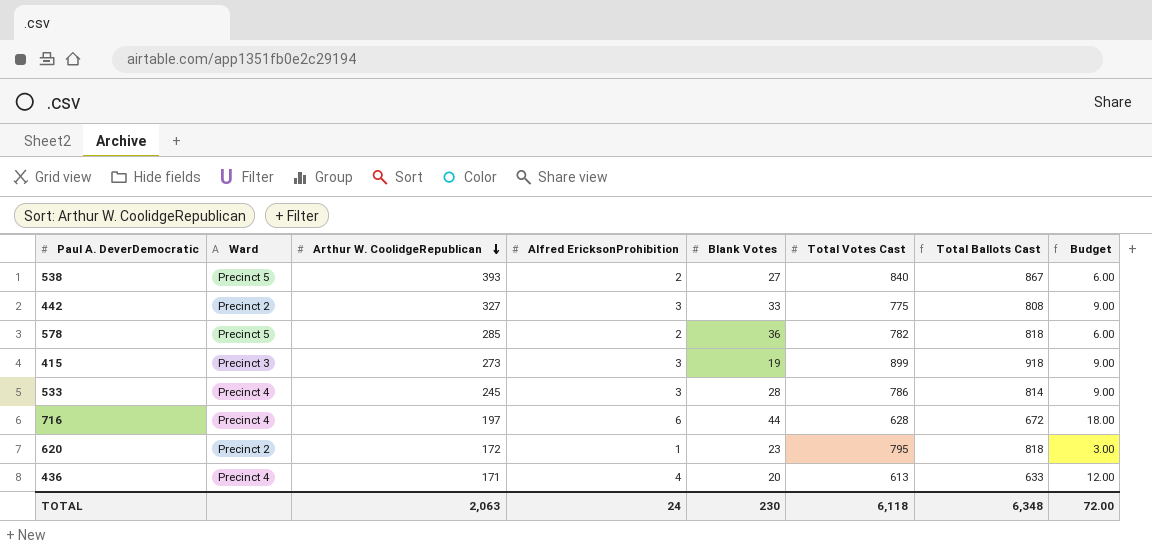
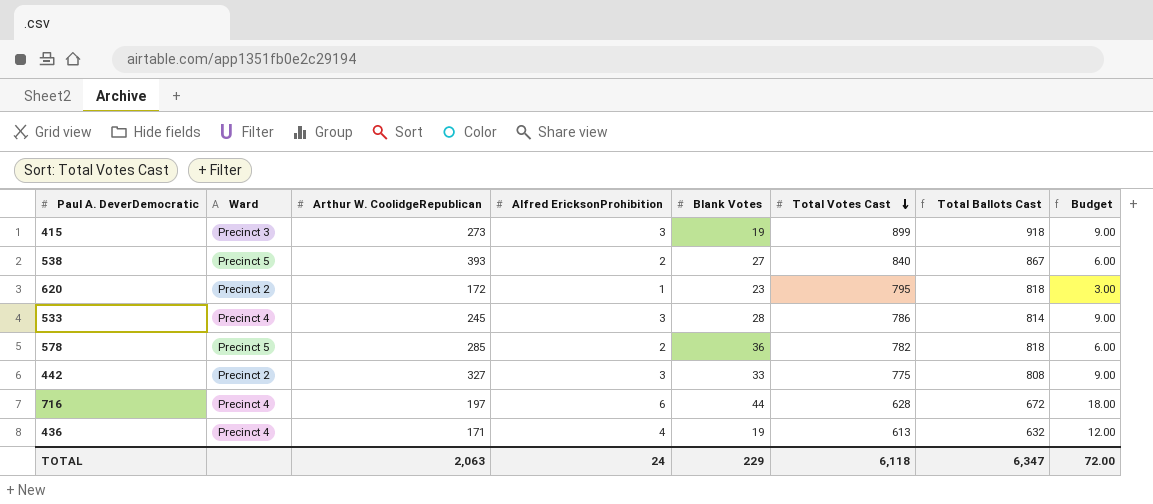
row order: Arthur W. CoolidgeRepublican descending -> Total Votes Cast descending
436 | Blank Votes: 20 -> 19
436 | Total Ballots Cast: 633 -> 632
TOTAL | Blank Votes: 230 -> 229
TOTAL | Total Ballots Cast: 6,348 -> 6,347

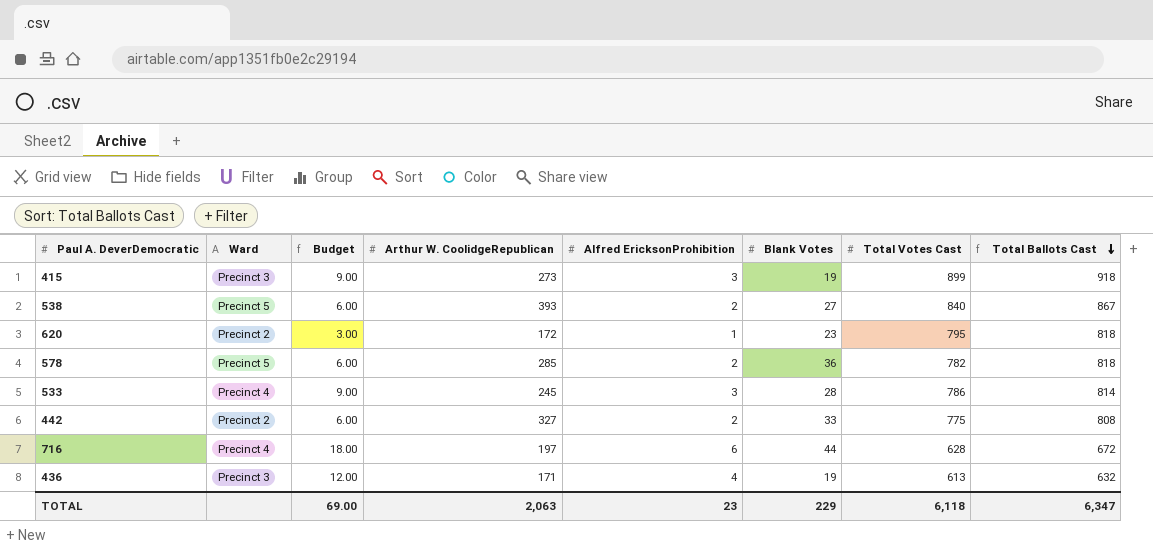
row order: Total Votes Cast descending -> Total Ballots Cast descending
column Budget | position: 8 -> 3
442 | Budget: 9.00 -> 6.00
442 | Alfred EricksonProhibition: 3 -> 2
436 | Ward: Precinct 4 -> Precinct 3
TOTAL | Budget: 72.00 -> 69.00
TOTAL | Alfred EricksonProhibition: 24 -> 23

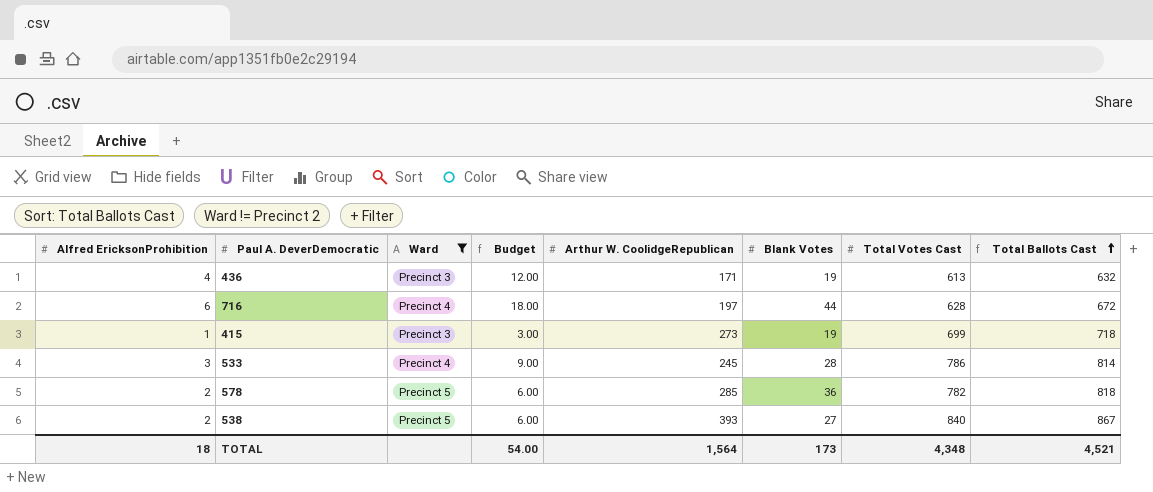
filter: none -> Ward != Precinct 2
row order: Total Ballots Cast descending -> Total Ballots Cast ascending
column Alfred EricksonProhibition | position: 5 -> 1
415 | Alfred EricksonProhibition: 3 -> 1
415 | Budget: 9.00 -> 3.00
415 | Total Votes Cast: 899 -> 699
415 | Total Ballots Cast: 918 -> 718
TOTAL | Alfred EricksonProhibition: 23 -> 18
TOTAL | Budget: 69.00 -> 54.00
TOTAL | Arthur W. CoolidgeRepublican: 2,063 -> 1,564
TOTAL | Blank Votes: 229 -> 173
TOTAL | Total Votes Cast: 6,118 -> 4,348
TOTAL | Total Ballots Cast: 6,347 -> 4,521

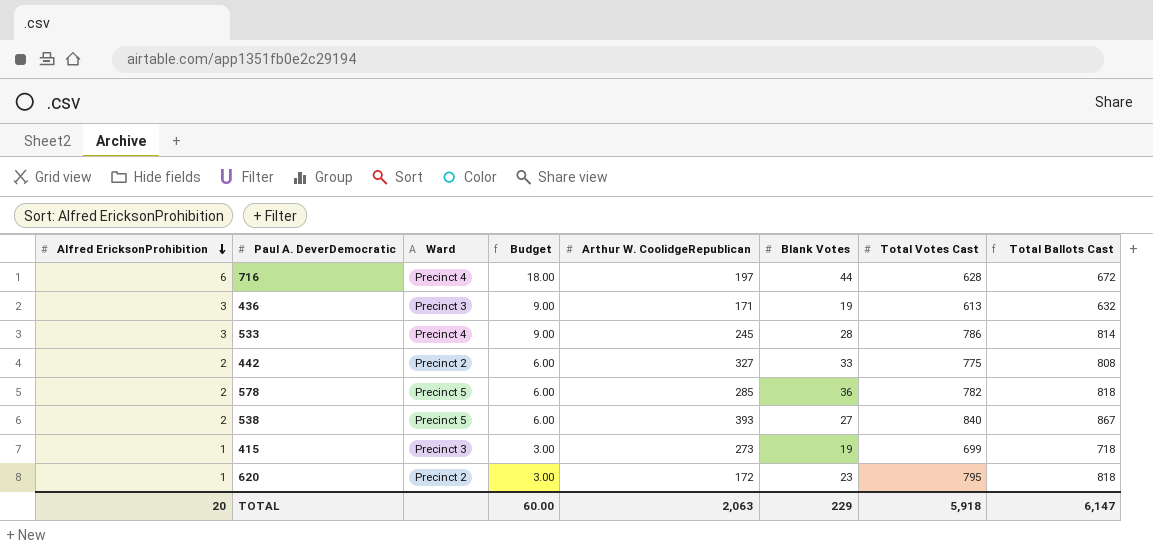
filter: Ward != Precinct 2 -> none
row order: Total Ballots Cast ascending -> Alfred EricksonProhibition descending
436 | Alfred EricksonProhibition: 4 -> 3
436 | Budget: 12.00 -> 9.00
TOTAL | Alfred EricksonProhibition: 18 -> 20
TOTAL | Budget: 54.00 -> 60.00
TOTAL | Arthur W. CoolidgeRepublican: 1,564 -> 2,063
TOTAL | Blank Votes: 173 -> 229
TOTAL | Total Votes Cast: 4,348 -> 5,918
TOTAL | Total Ballots Cast: 4,521 -> 6,147

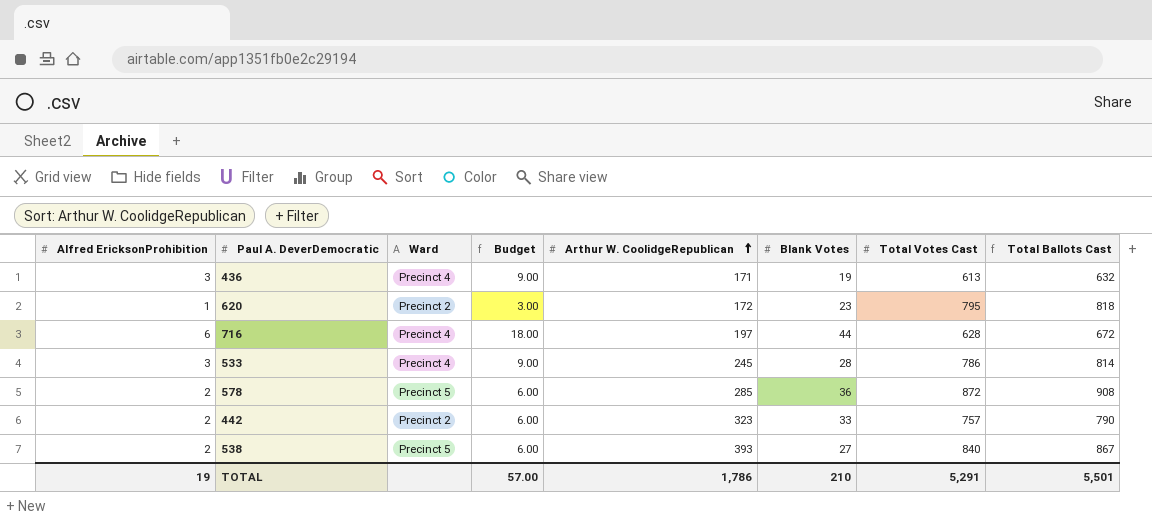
row order: Alfred EricksonProhibition descending -> Arthur W. CoolidgeRepublican ascending
row 415: 1 | Precinct 3 | 3.00 | 273 | 19 | 699 | 718 -> none
436 | Ward: Precinct 3 -> Precinct 4
578 | Total Votes Cast: 782 -> 872
578 | Total Ballots Cast: 818 -> 908
442 | Arthur W. CoolidgeRepublican: 327 -> 323
442 | Total Votes Cast: 775 -> 757
442 | Total Ballots Cast: 808 -> 790
TOTAL | Alfred EricksonProhibition: 20 -> 19
TOTAL | Budget: 60.00 -> 57.00
TOTAL | Arthur W. CoolidgeRepublican: 2,063 -> 1,786
TOTAL | Blank Votes: 229 -> 210
TOTAL | Total Votes Cast: 5,918 -> 5,291
TOTAL | Total Ballots Cast: 6,147 -> 5,501

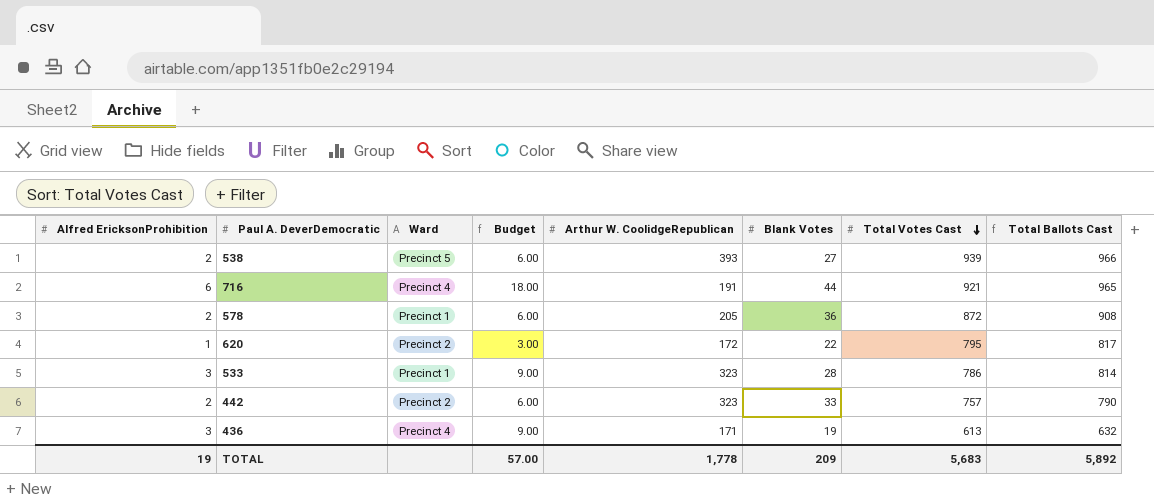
row order: Arthur W. CoolidgeRepublican ascending -> Total Votes Cast descending
538 | Total Votes Cast: 840 -> 939
538 | Total Ballots Cast: 867 -> 966
716 | Arthur W. CoolidgeRepublican: 197 -> 191
716 | Total Votes Cast: 628 -> 921
716 | Total Ballots Cast: 672 -> 965
578 | Ward: Precinct 5 -> Precinct 1
578 | Arthur W. CoolidgeRepublican: 285 -> 205
620 | Blank Votes: 23 -> 22
620 | Total Ballots Cast: 818 -> 817
533 | Ward: Precinct 4 -> Precinct 1
533 | Arthur W. CoolidgeRepublican: 245 -> 323
TOTAL | Arthur W. CoolidgeRepublican: 1,786 -> 1,778
TOTAL | Blank Votes: 210 -> 209
TOTAL | Total Votes Cast: 5,291 -> 5,683
TOTAL | Total Ballots Cast: 5,501 -> 5,892

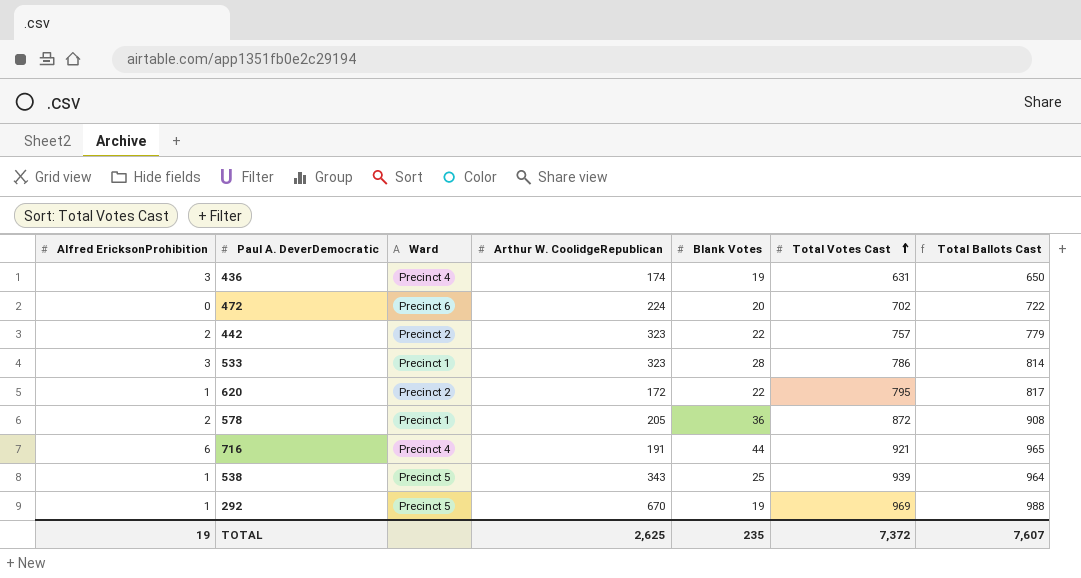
row order: Total Votes Cast descending -> Total Votes Cast ascending
column Budget | formula: [Alfred EricksonProhibition] * 3 -> none
436 | Arthur W. CoolidgeRepublican: 171 -> 174
436 | Total Votes Cast: 613 -> 631
436 | Total Ballots Cast: 632 -> 650
row 472: none -> 0 | Precinct 6 | 224 | 20 | 702 | 722
442 | Blank Votes: 33 -> 22
442 | Total Ballots Cast: 790 -> 779
538 | Alfred EricksonProhibition: 2 -> 1
538 | Arthur W. CoolidgeRepublican: 393 -> 343
538 | Blank Votes: 27 -> 25
538 | Total Ballots Cast: 966 -> 964
row 292: none -> 1 | Precinct 5 | 670 | 19 | 969 | 988
TOTAL | Arthur W. CoolidgeRepublican: 1,778 -> 2,625
TOTAL | Blank Votes: 209 -> 235
TOTAL | Total Votes Cast: 5,683 -> 7,372
TOTAL | Total Ballots Cast: 5,892 -> 7,607

